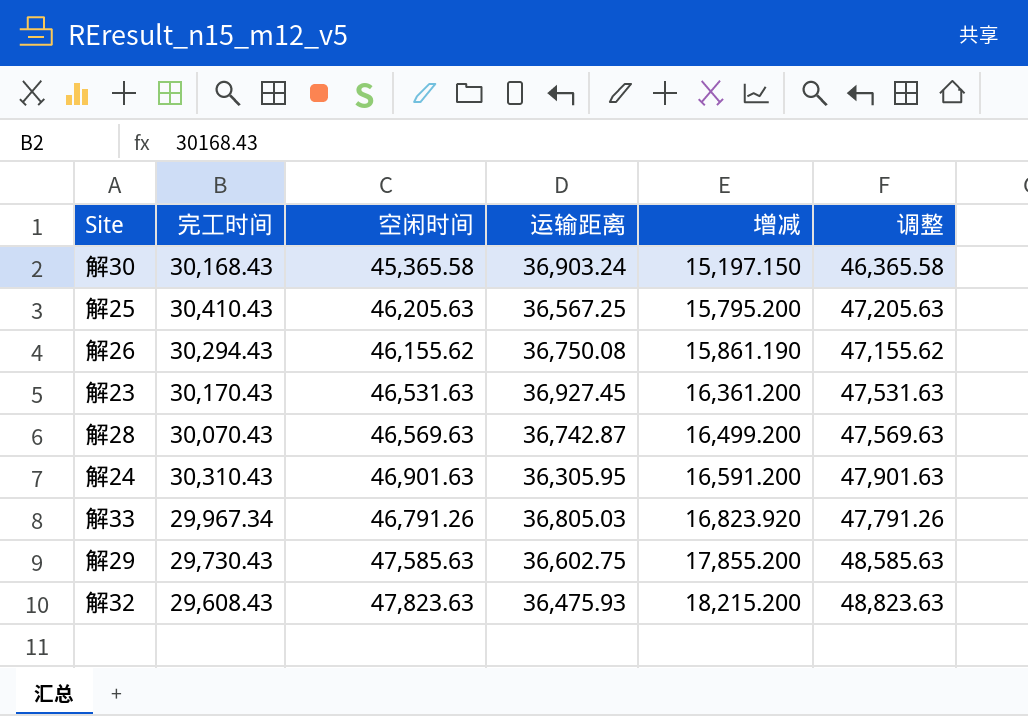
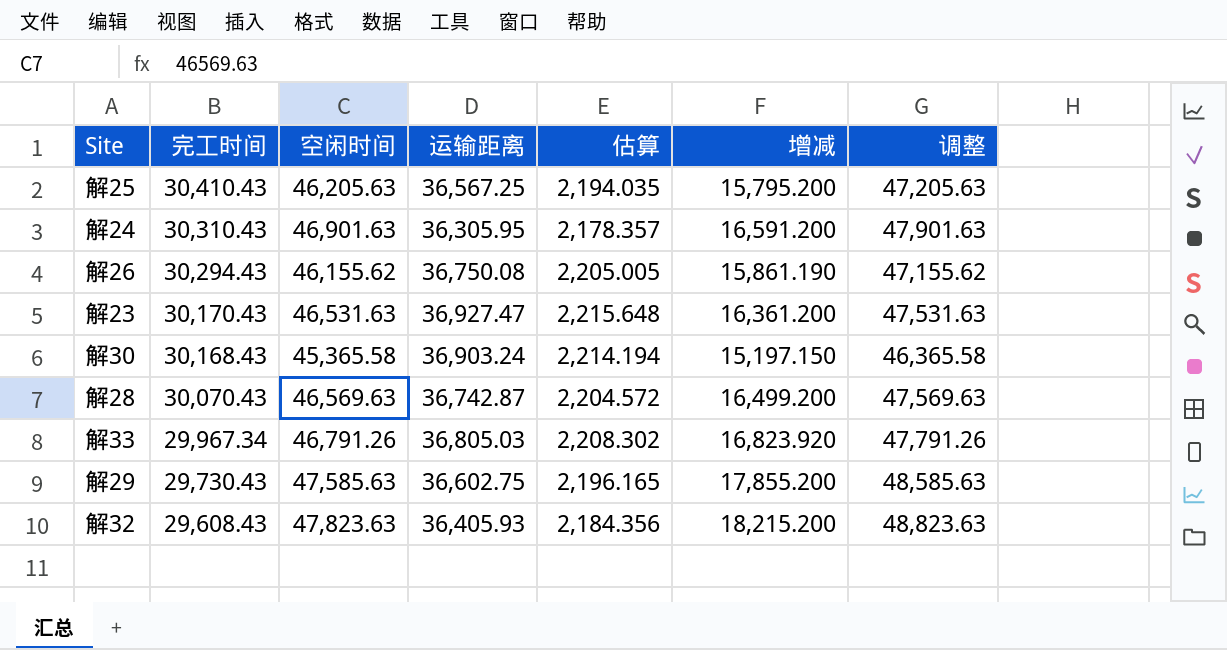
row order: 增减 ascending -> 完工时间 descending
column 估算 | formula: none -> [运输距离] * 0.06
解23 | 运输距离: 36,927.45 -> 36,927.47
解32 | 运输距离: 36,475.93 -> 36,405.93

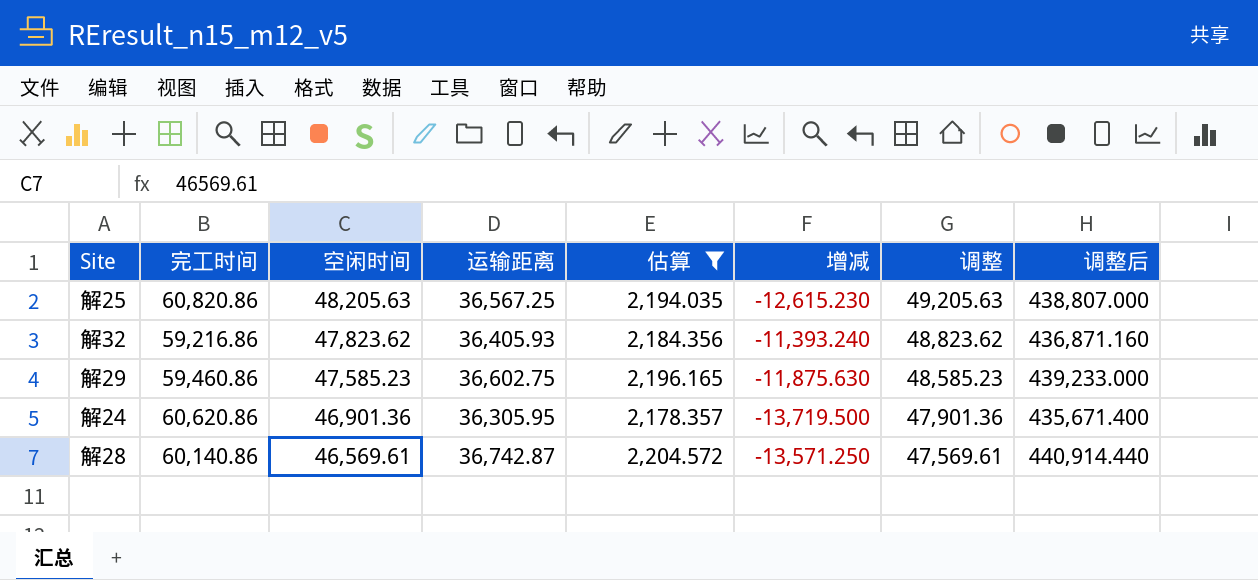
filter: none -> 估算 <= 2,204.572
row order: 完工时间 descending -> 空闲时间 descending
column 调整后 | formula: none -> [运输距离] * 12
解25 | 完工时间: 30,410.43 -> 60,820.86
解25 | 空闲时间: 46,205.63 -> 48,205.63
解25 | 增减: 15,795.200 -> -12,615.230
解25 | 调整: 47,205.63 -> 49,205.63
解32 | 完工时间: 29,608.43 -> 59,216.86
解32 | 空闲时间: 47,823.63 -> 47,823.62
解32 | 增减: 18,215.200 -> -11,393.240
解32 | 调整: 48,823.63 -> 48,823.62
解29 | 完工时间: 29,730.43 -> 59,460.86
解29 | 空闲时间: 47,585.63 -> 47,585.23
解29 | 增减: 17,855.200 -> -11,875.630
解29 | 调整: 48,585.63 -> 48,585.23
解24 | 完工时间: 30,310.43 -> 60,620.86
解24 | 空闲时间: 46,901.63 -> 46,901.36
解24 | 增减: 16,591.200 -> -13,719.500
解24 | 调整: 47,901.63 -> 47,901.36
解28 | 完工时间: 30,070.43 -> 60,140.86
解28 | 空闲时间: 46,569.63 -> 46,569.61
解28 | 增减: 16,499.200 -> -13,571.250
解28 | 调整: 47,569.63 -> 47,569.61

